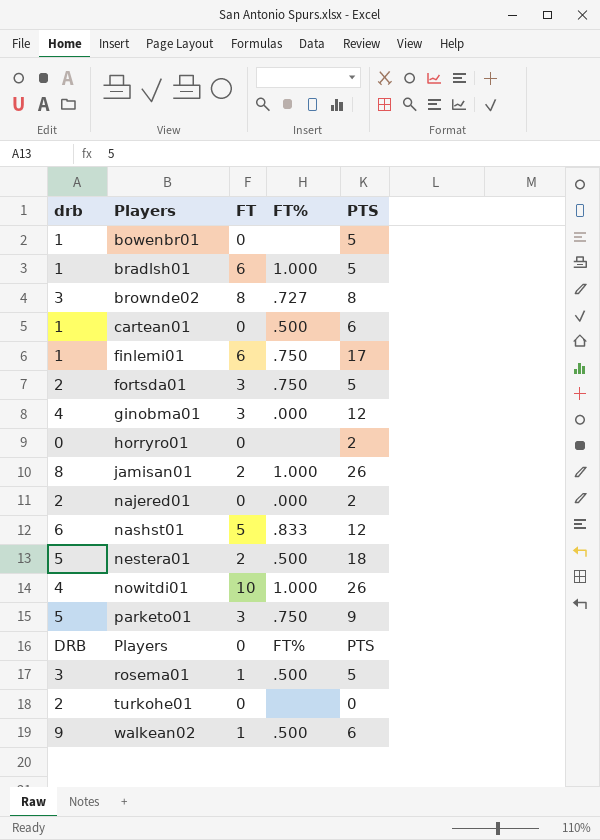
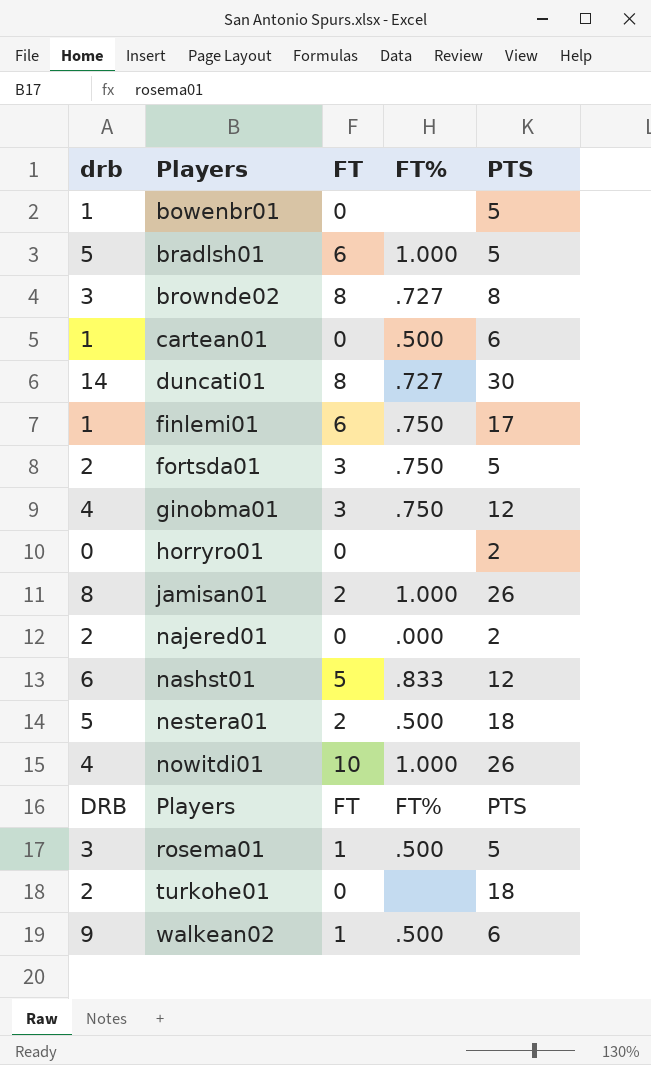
row parketo01: 5 | 3 | .750 | 9 -> none
bradlsh01 | drb: 1 -> 5
row duncati01: none -> 14 | 8 | .727 | 30
ginobma01 | FT%: .000 -> .750
Players | FT: 0 -> FT
turkohe01 | PTS: 0 -> 18

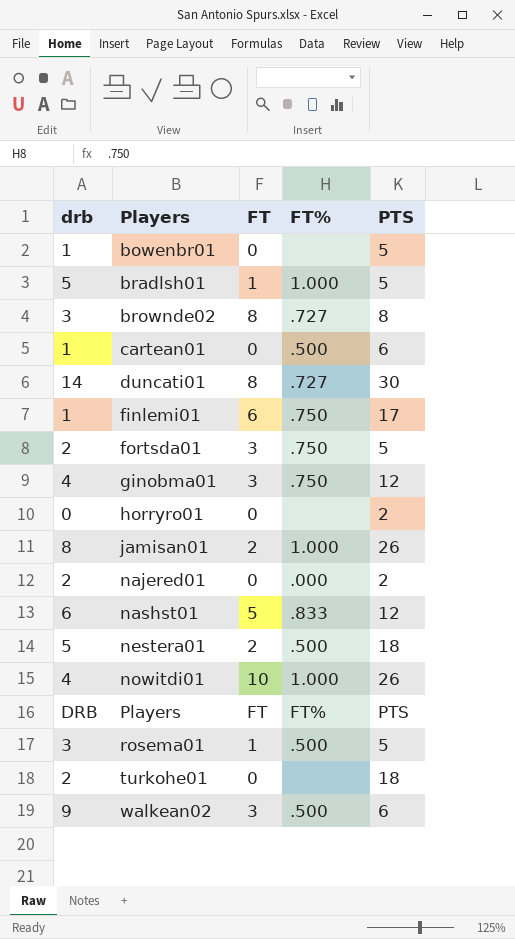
bradlsh01 | FT: 6 -> 1
walkean02 | FT: 1 -> 3

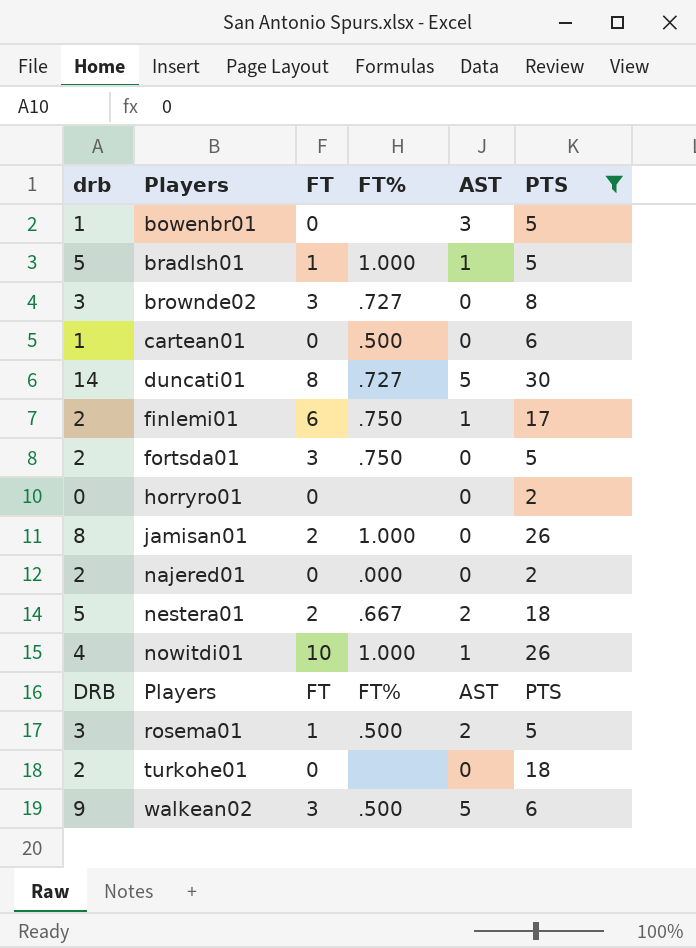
filter: none -> PTS != 12
column AST | position: none -> 5
brownde02 | FT: 8 -> 3
finlemi01 | drb: 1 -> 2
nestera01 | FT%: .500 -> .667

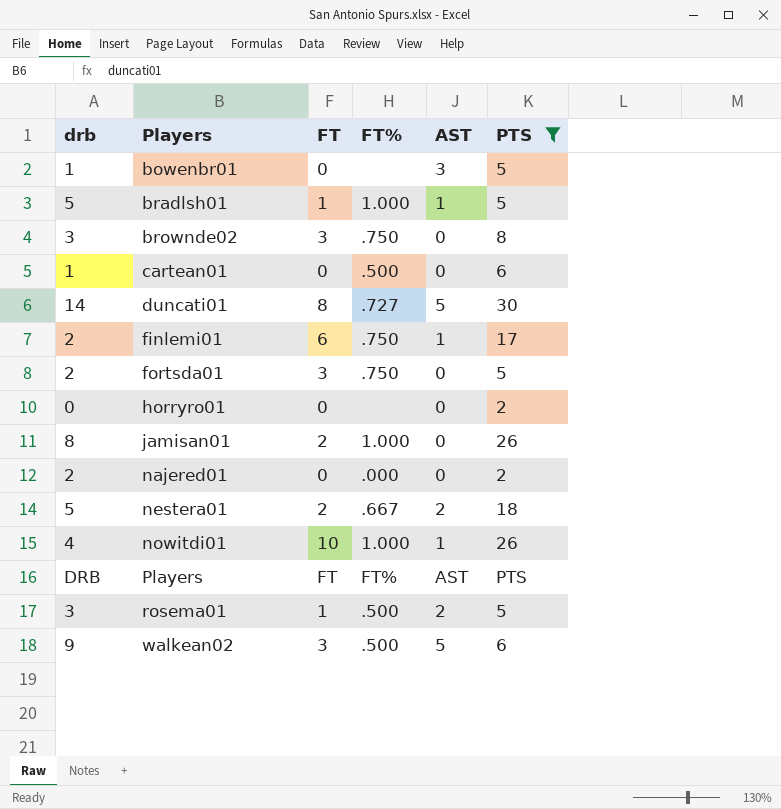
row turkohe01: 2 | 0 | none | 0 | 18 -> none
brownde02 | FT%: .727 -> .750

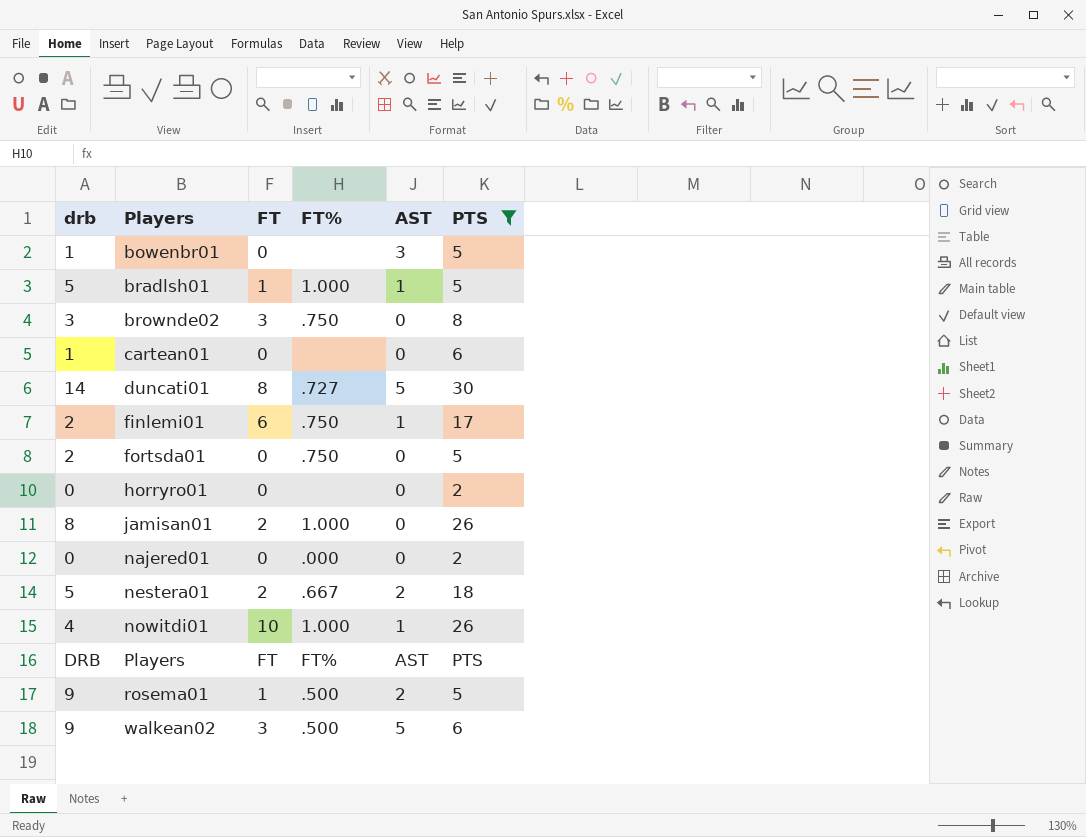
cartean01 | FT%: .500 -> none
fortsda01 | FT: 3 -> 0
najered01 | drb: 2 -> 0
rosema01 | drb: 3 -> 9

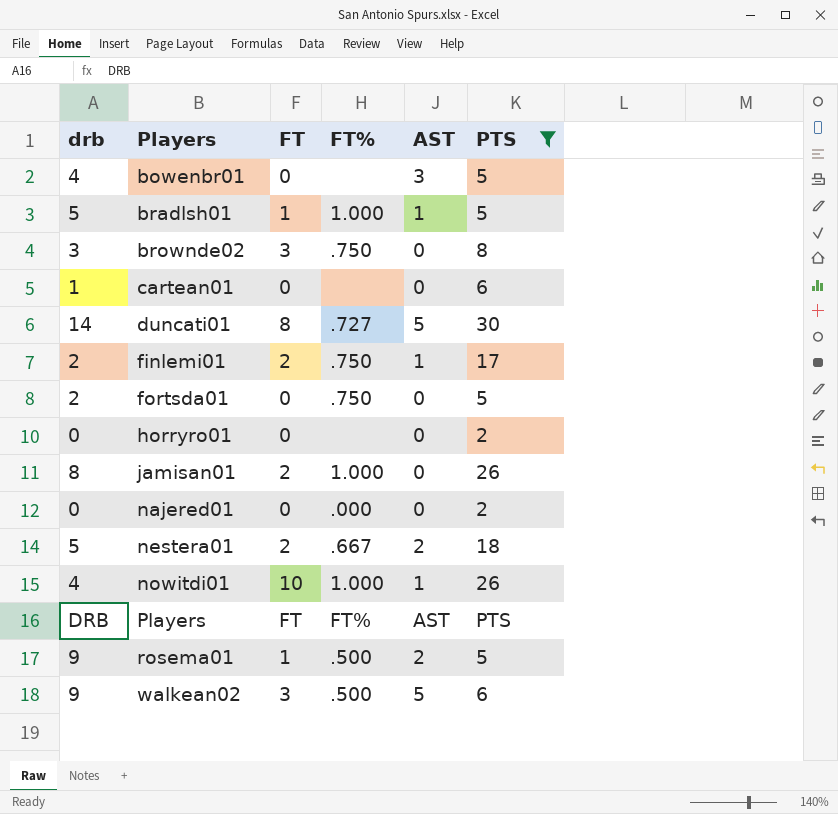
bowenbr01 | drb: 1 -> 4
finlemi01 | FT: 6 -> 2

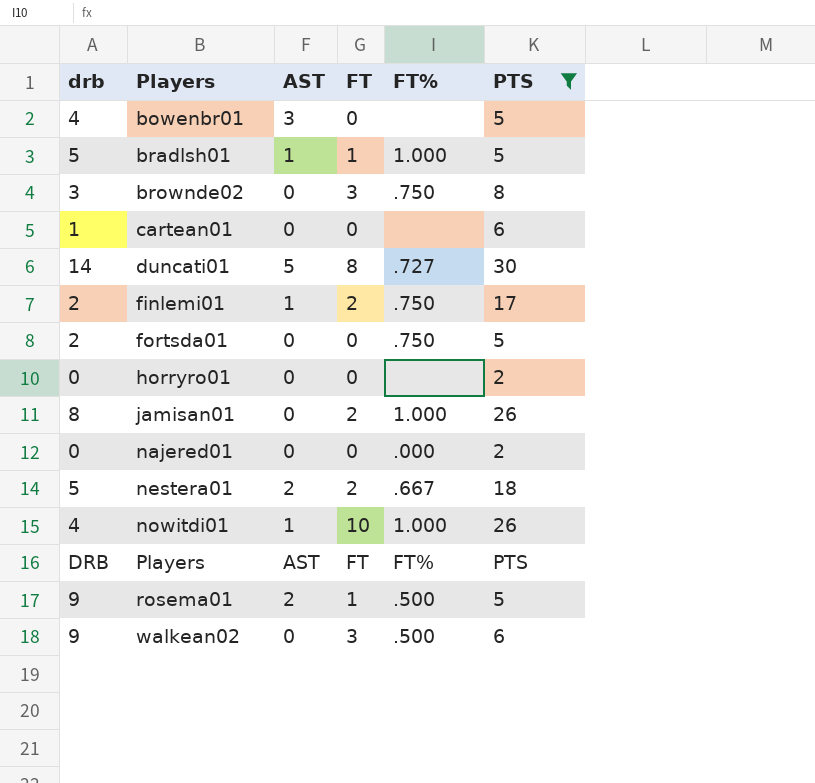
column AST | position: 5 -> 3
walkean02 | AST: 5 -> 0

